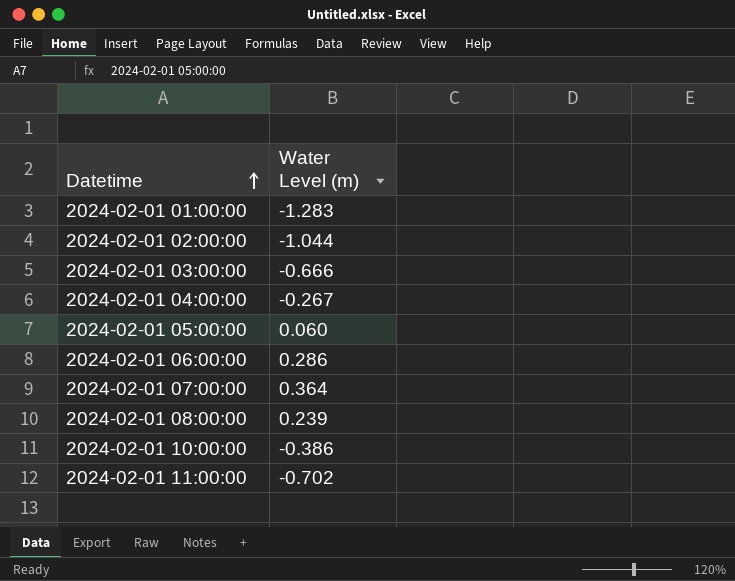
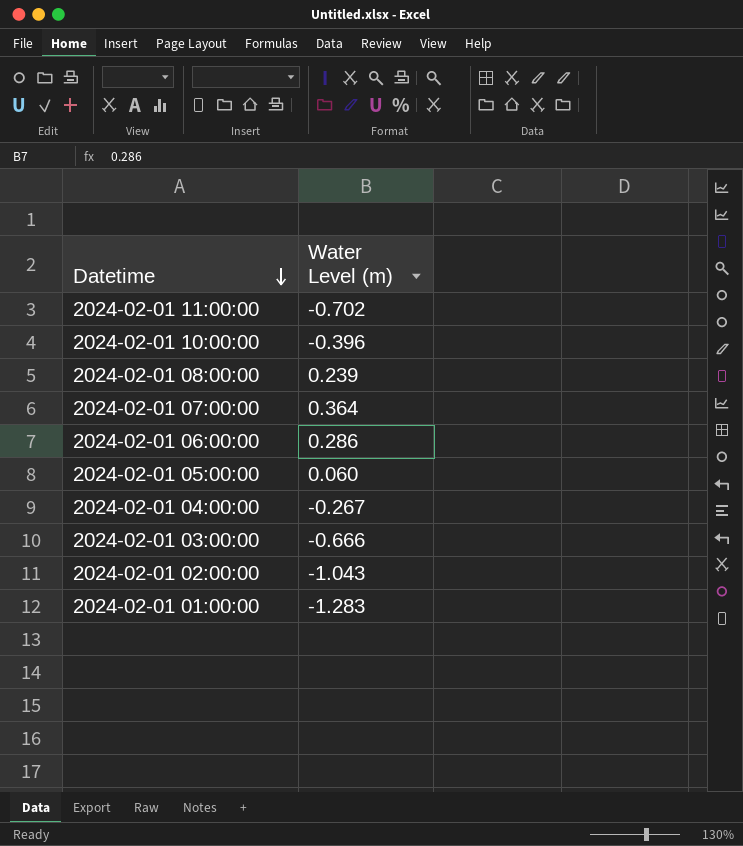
row order: Datetime ascending -> Datetime descending
2024-02-01 10:00:00 | Water Level (m): -0.386 -> -0.396
2024-02-01 02:00:00 | Water Level (m): -1.044 -> -1.043

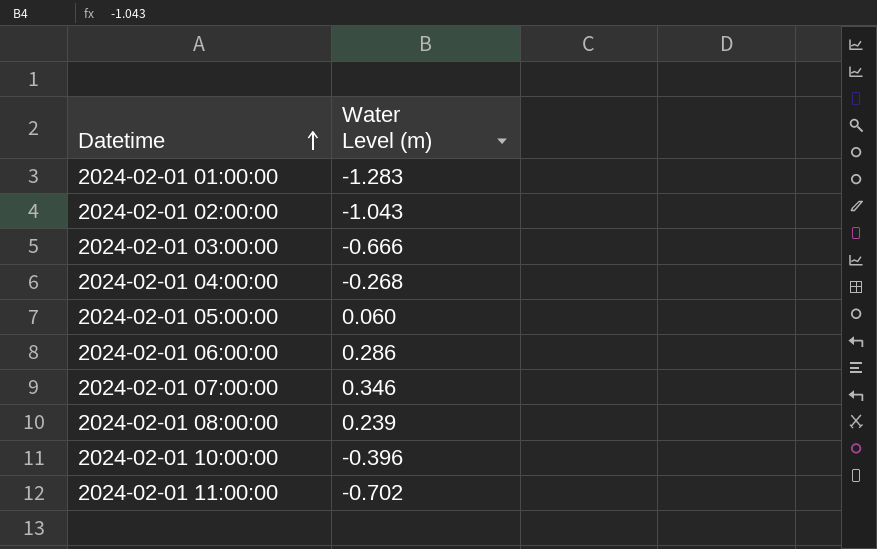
row order: Datetime descending -> Datetime ascending
2024-02-01 04:00:00 | Water Level (m): -0.267 -> -0.268
2024-02-01 07:00:00 | Water Level (m): 0.364 -> 0.346

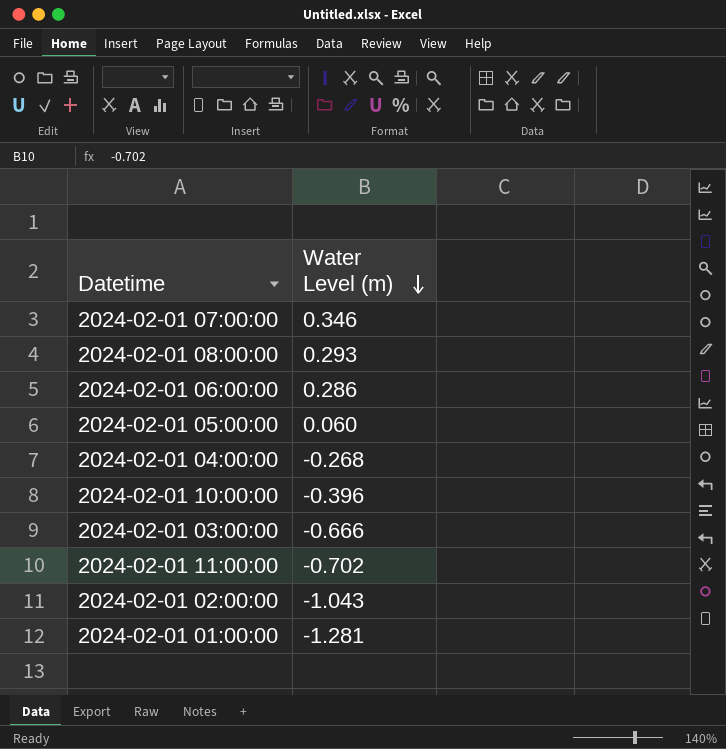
row order: Datetime ascending -> Water Level (m) descending
2024-02-01 08:00:00 | Water Level (m): 0.239 -> 0.293
2024-02-01 01:00:00 | Water Level (m): -1.283 -> -1.281

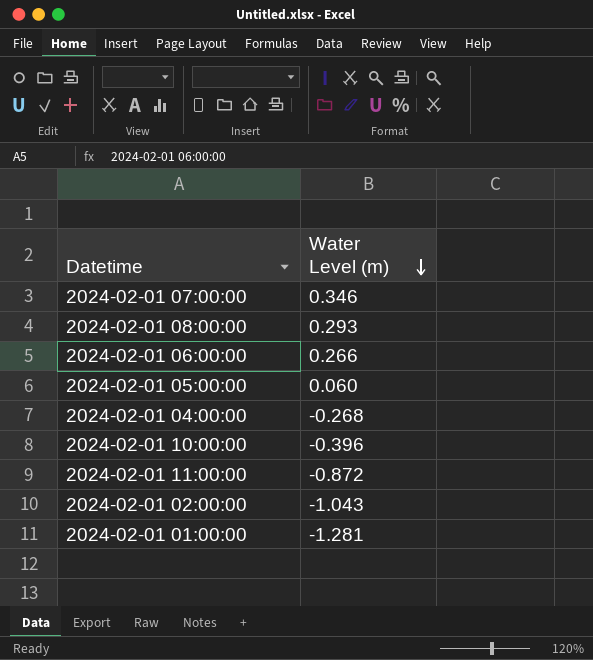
row 2024-02-01 03:00:00: -0.666 -> none
2024-02-01 06:00:00 | Water Level (m): 0.286 -> 0.266
2024-02-01 11:00:00 | Water Level (m): -0.702 -> -0.872

